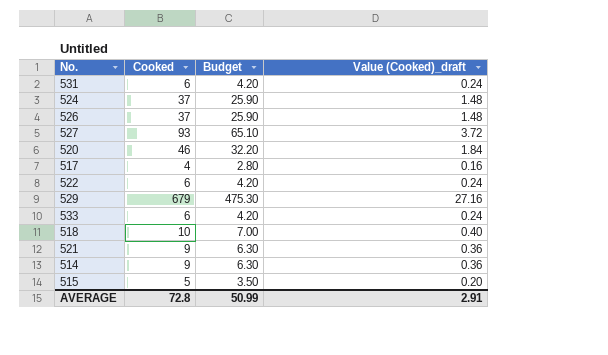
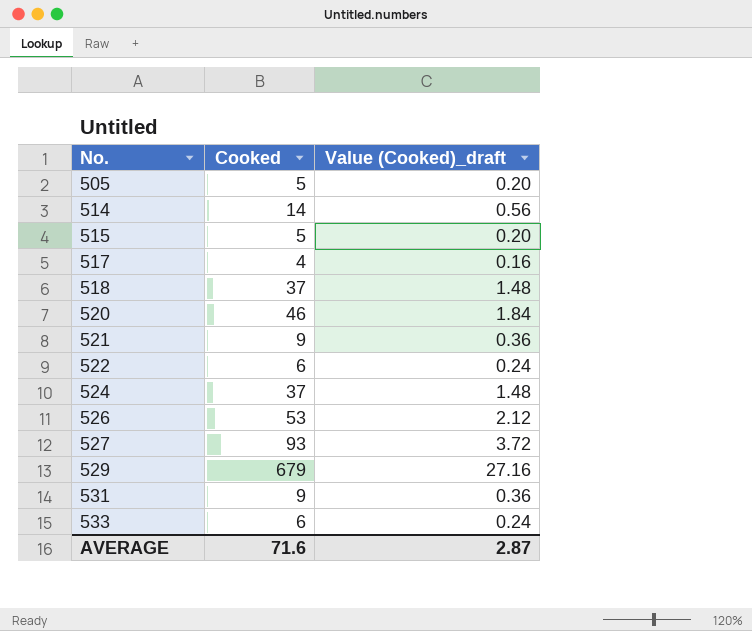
row order: none -> No. ascending
column Budget | formula: [Cooked] * 0.7 -> none
row 505: none -> 5 | 0.20
514 | Cooked: 9 -> 14
514 | Value (Cooked)_draft: 0.36 -> 0.56
518 | Cooked: 10 -> 37
518 | Value (Cooked)_draft: 0.40 -> 1.48
526 | Cooked: 37 -> 53
526 | Value (Cooked)_draft: 1.48 -> 2.12
531 | Cooked: 6 -> 9
531 | Value (Cooked)_draft: 0.24 -> 0.36
AVERAGE | Cooked: 72.8 -> 71.6
AVERAGE | Value (Cooked)_draft: 2.91 -> 2.87

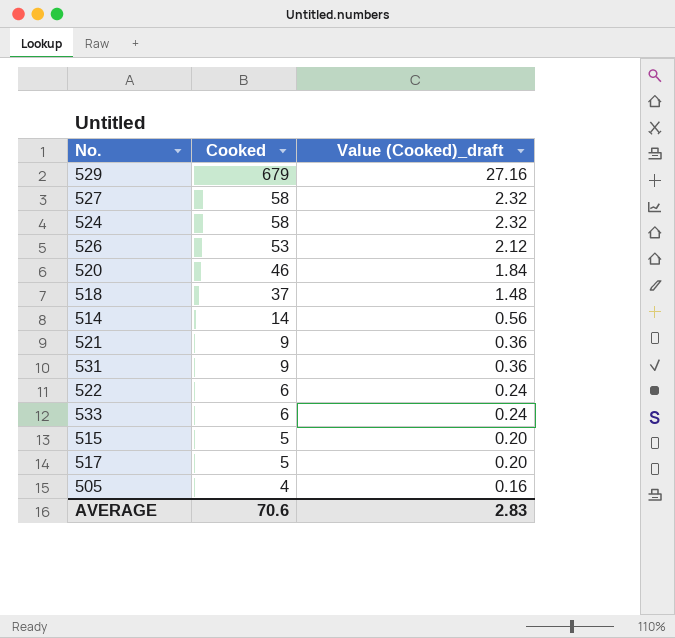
row order: No. ascending -> Cooked descending
527 | Cooked: 93 -> 58
527 | Value (Cooked)_draft: 3.72 -> 2.32
524 | Cooked: 37 -> 58
524 | Value (Cooked)_draft: 1.48 -> 2.32
517 | Cooked: 4 -> 5
517 | Value (Cooked)_draft: 0.16 -> 0.20
505 | Cooked: 5 -> 4
505 | Value (Cooked)_draft: 0.20 -> 0.16
AVERAGE | Cooked: 71.6 -> 70.6
AVERAGE | Value (Cooked)_draft: 2.87 -> 2.83

